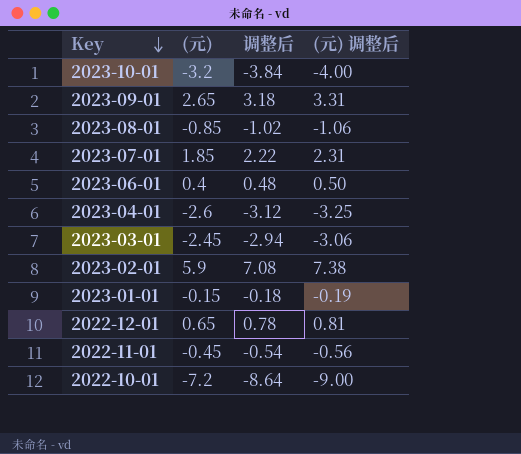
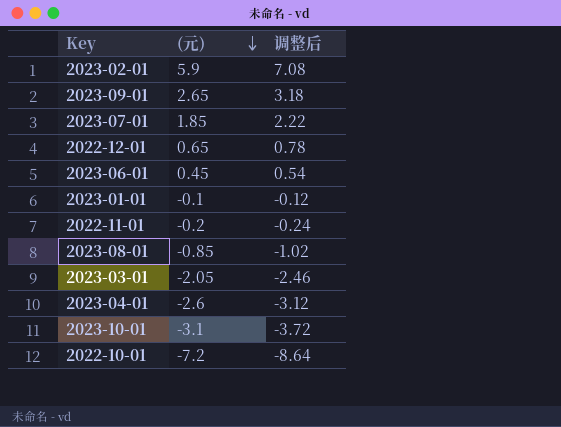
row order: Key descending -> (元) descending
column (元) 调整后 | formula: [(元)] * 1.25 -> none
2023-06-01 | (元): 0.4 -> 0.45
2023-06-01 | 调整后: 0.48 -> 0.54
2023-01-01 | (元): -0.15 -> -0.1
2023-01-01 | 调整后: -0.18 -> -0.12
2022-11-01 | (元): -0.45 -> -0.2
2022-11-01 | 调整后: -0.54 -> -0.24
2023-03-01 | (元): -2.45 -> -2.05
2023-03-01 | 调整后: -2.94 -> -2.46
2023-10-01 | (元): -3.2 -> -3.1
2023-10-01 | 调整后: -3.84 -> -3.72

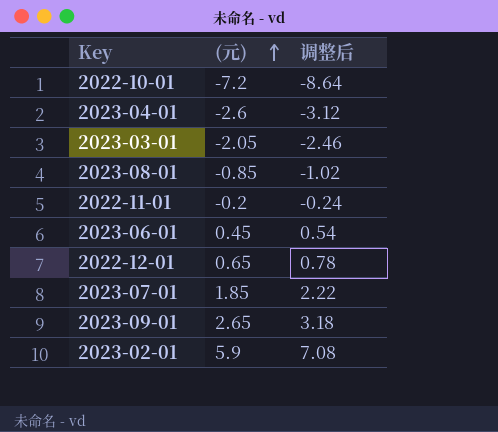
row order: (元) descending -> (元) ascending
row 2023-01-01: -0.1 | -0.12 -> none
row 2023-10-01: -3.1 | -3.72 -> none

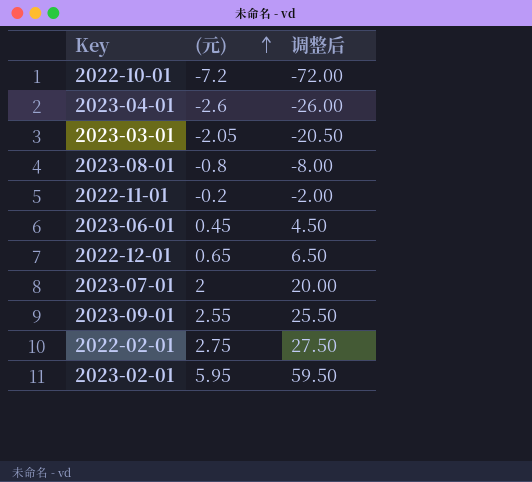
column 调整后 | formula: [(元)] * 1.2 -> [(元)] * 10
2023-08-01 | (元): -0.85 -> -0.8
2023-07-01 | (元): 1.85 -> 2
2023-09-01 | (元): 2.65 -> 2.55
row 2022-02-01: none -> 2.75 | 27.50
2023-02-01 | (元): 5.9 -> 5.95

